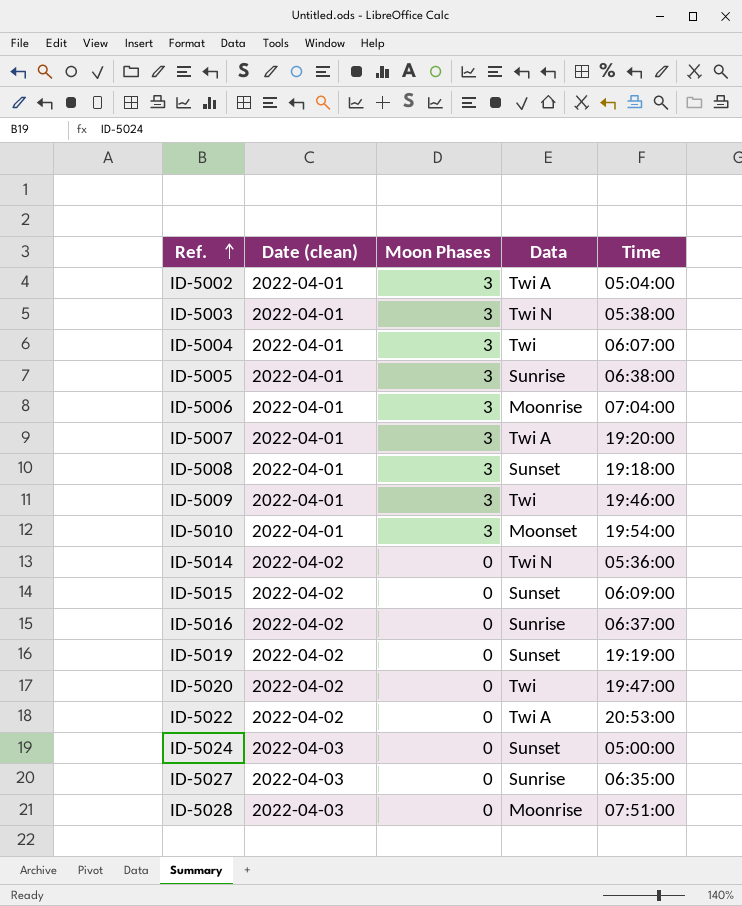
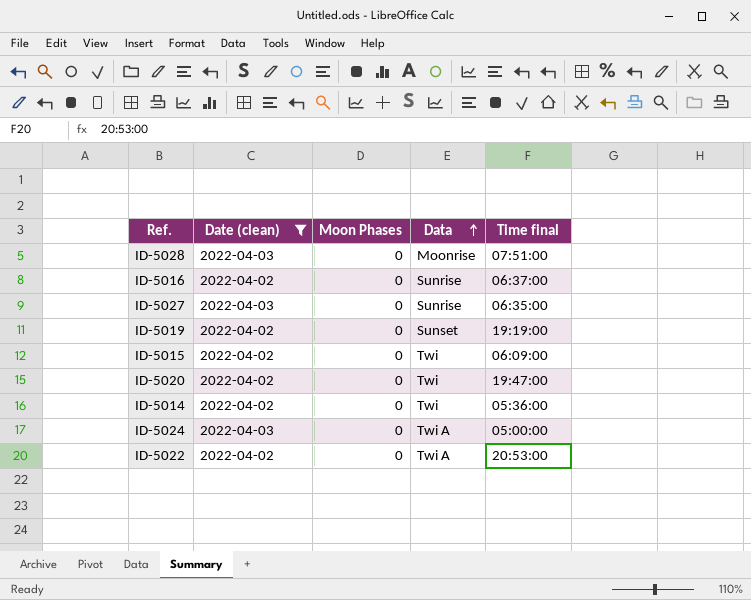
filter: none -> Date (clean) != 2022-04-01
row order: Ref. ascending -> Data ascending
column name: Time -> Time final
ID-5015 | Data: Sunset -> Twi
ID-5014 | Data: Twi N -> Twi
ID-5024 | Data: Sunset -> Twi A

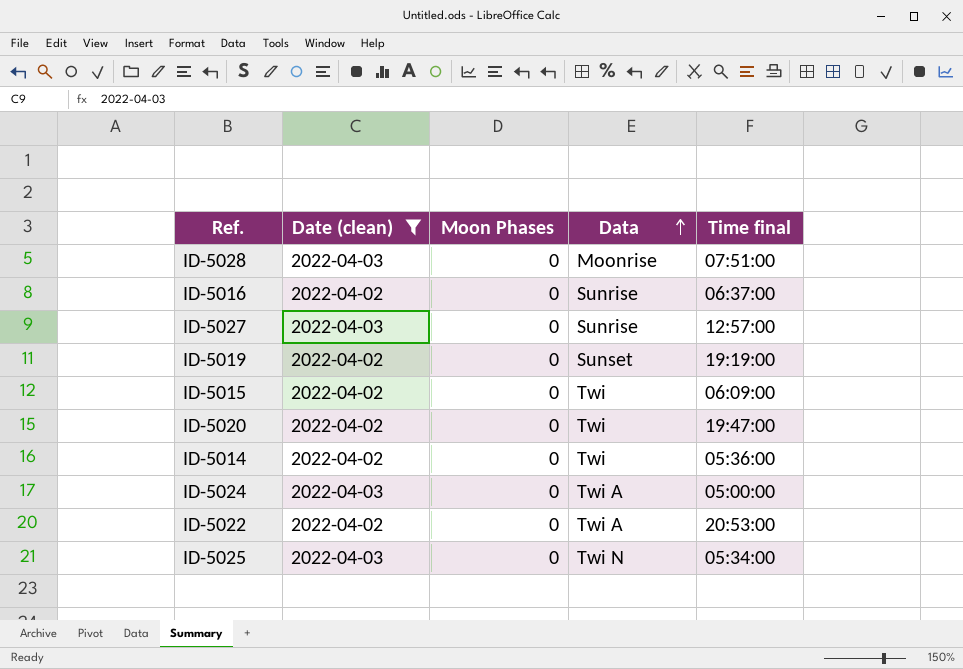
ID-5027 | Time final: 06:35:00 -> 12:57:00
row ID-5025: none -> 2022-04-03 | 0 | Twi N | 05:34:00

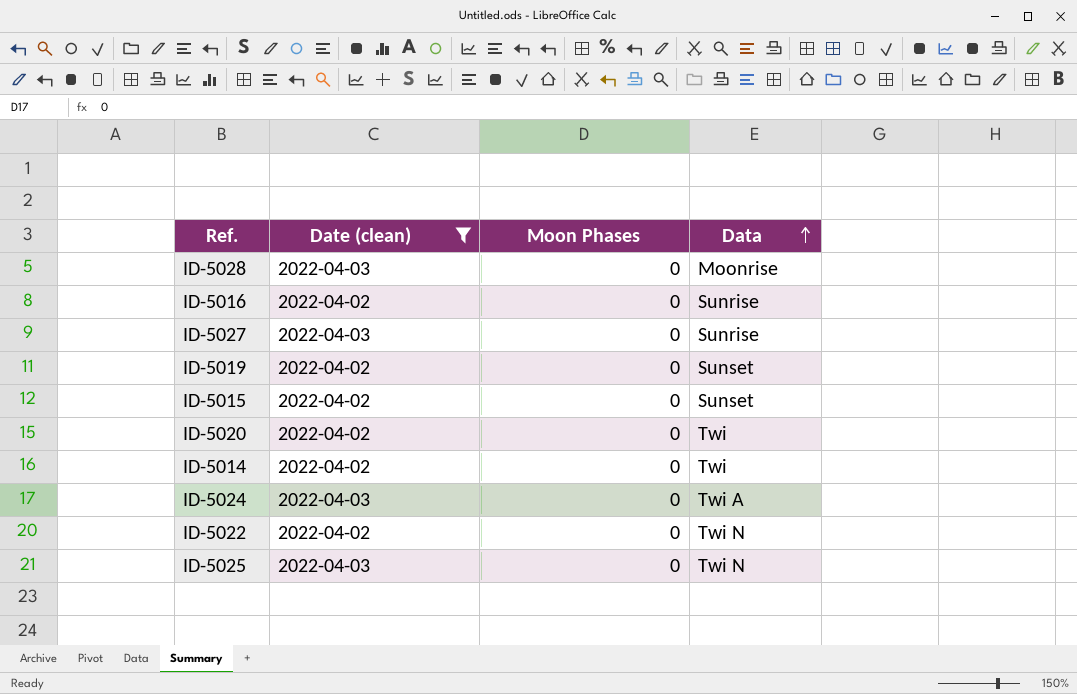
column Time final | position: 5 -> none
ID-5015 | Data: Twi -> Sunset
ID-5022 | Data: Twi A -> Twi N

